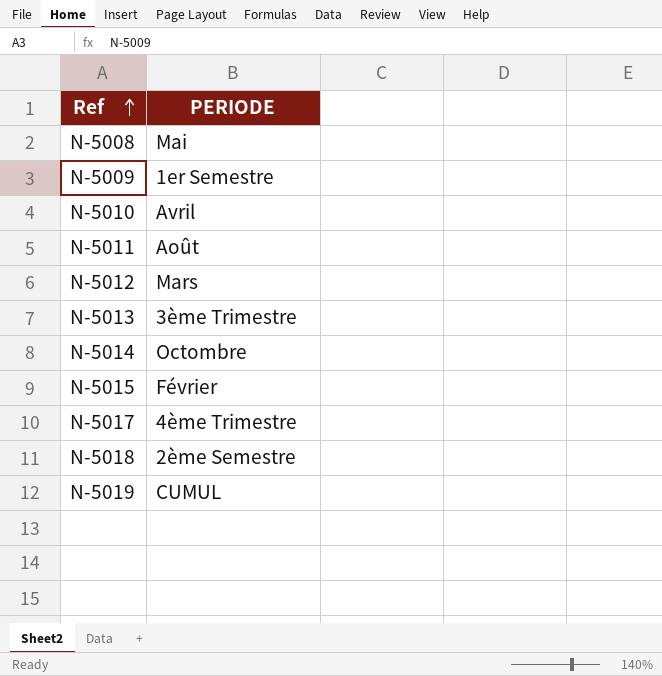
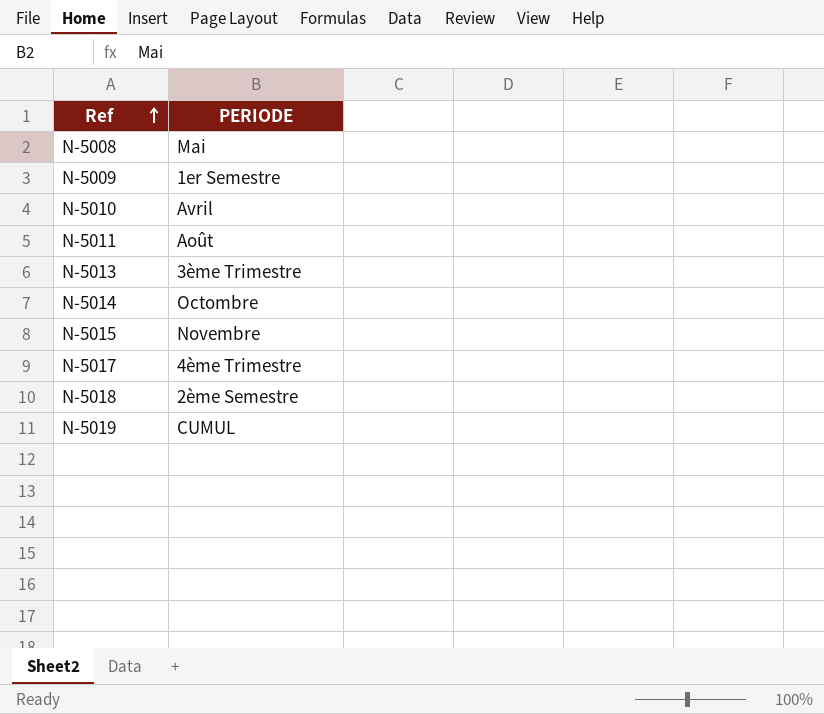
row N-5012: Mars -> none
N-5015 | PERIODE: Février -> Novembre

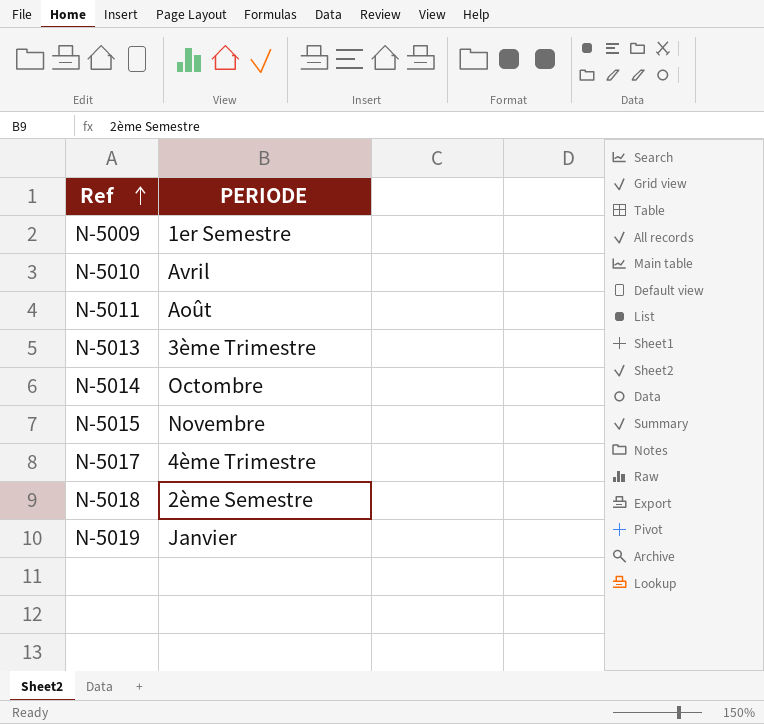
row N-5008: Mai -> none
N-5019 | PERIODE: CUMUL -> Janvier

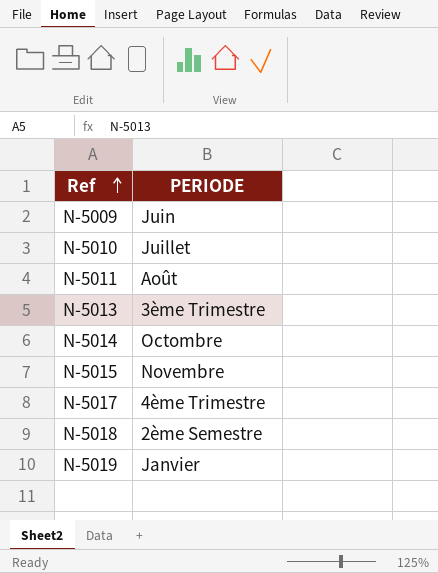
N-5009 | PERIODE: 1er Semestre -> Juin
N-5010 | PERIODE: Avril -> Juillet

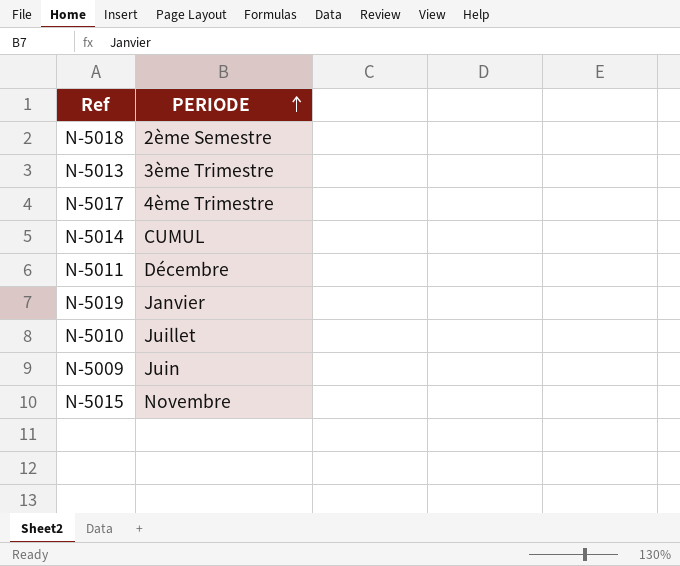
row order: Ref ascending -> PERIODE ascending
N-5014 | PERIODE: Octombre -> CUMUL
N-5011 | PERIODE: Août -> Décembre

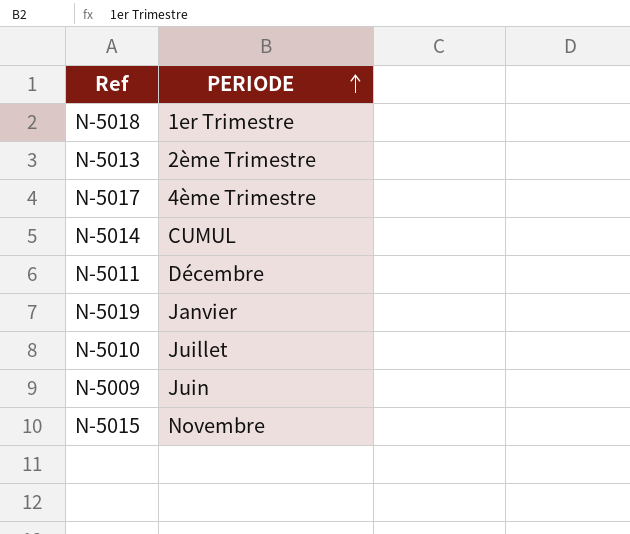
N-5018 | PERIODE: 2ème Semestre -> 1er Trimestre
N-5013 | PERIODE: 3ème Trimestre -> 2ème Trimestre

